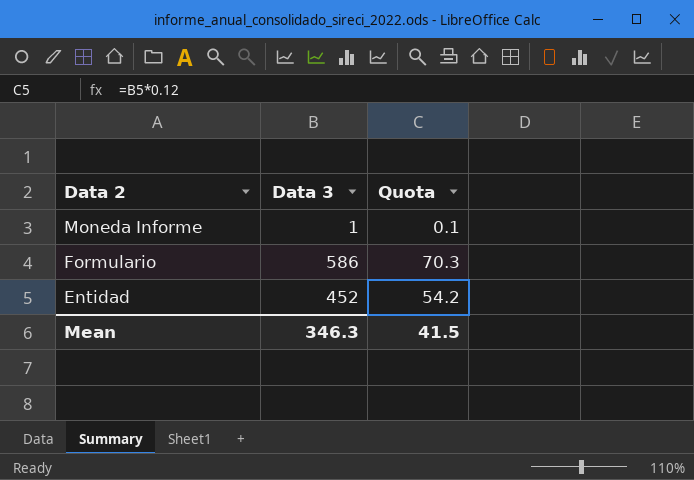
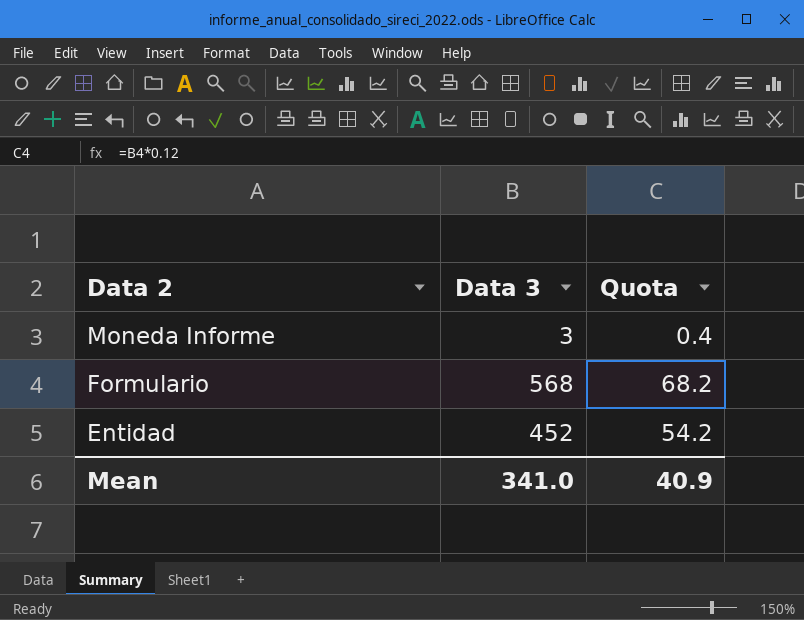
Moneda Informe | Data 3: 1 -> 3
Moneda Informe | Quota: 0.1 -> 0.4
Formulario | Data 3: 586 -> 568
Formulario | Quota: 70.3 -> 68.2
Mean | Data 3: 346.3 -> 341.0
Mean | Quota: 41.5 -> 40.9

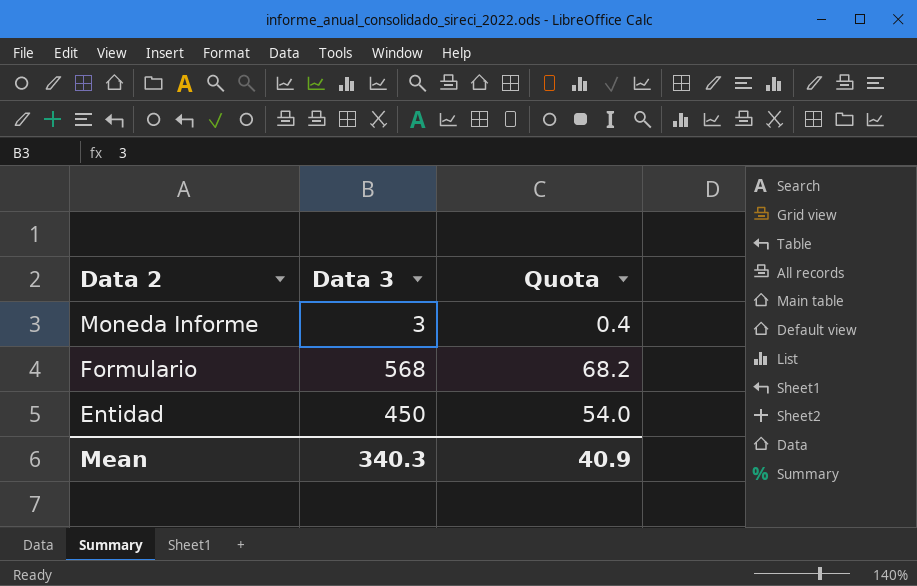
Entidad | Data 3: 452 -> 450
Entidad | Quota: 54.2 -> 54.0
Mean | Data 3: 341.0 -> 340.3

